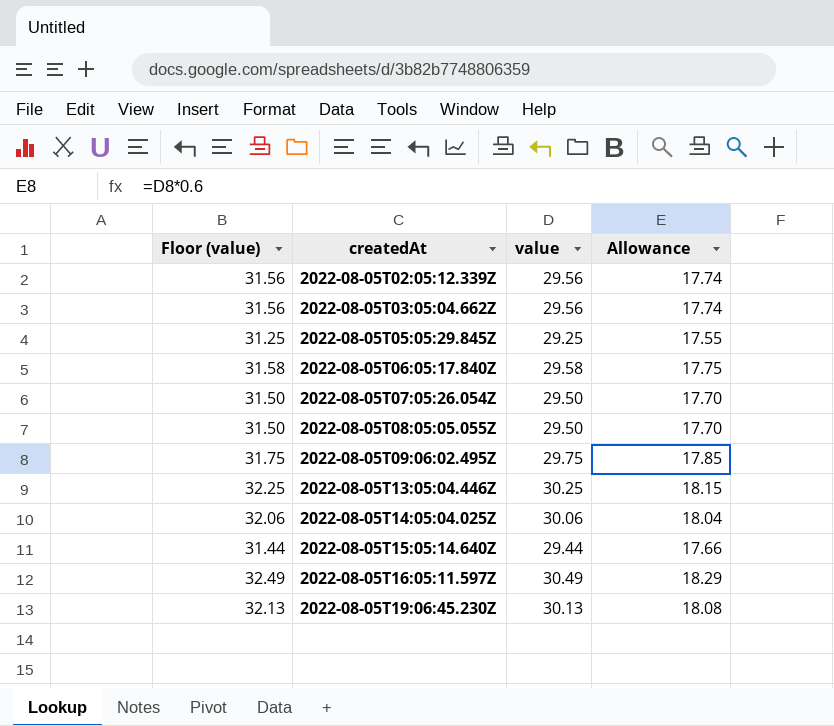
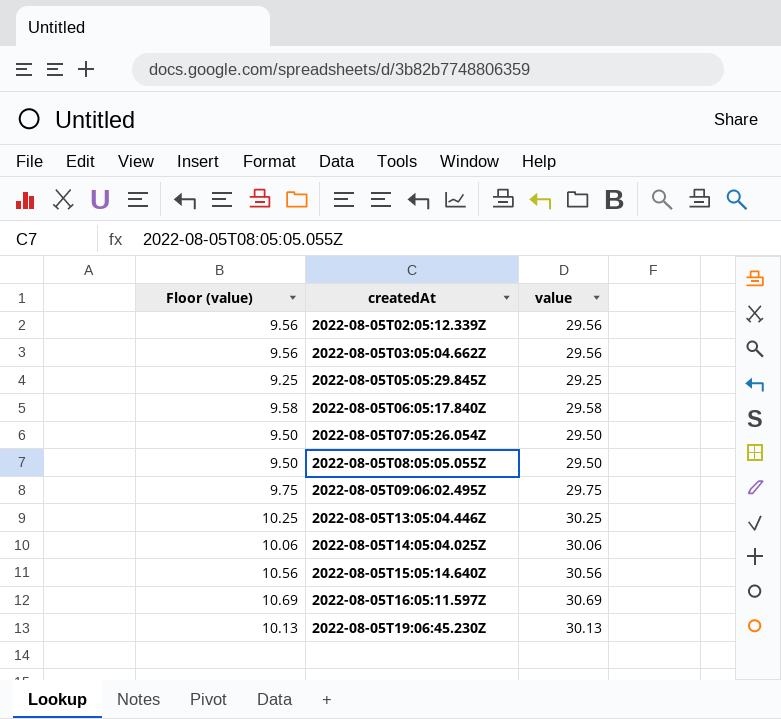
column Allowance | formula: [value] * 0.6 -> none
column Floor (value) | formula: [value] + 2 -> [value] - 20
2022-08-05T15:05:14.640Z | value: 29.44 -> 30.56
2022-08-05T16:05:11.597Z | value: 30.49 -> 30.69

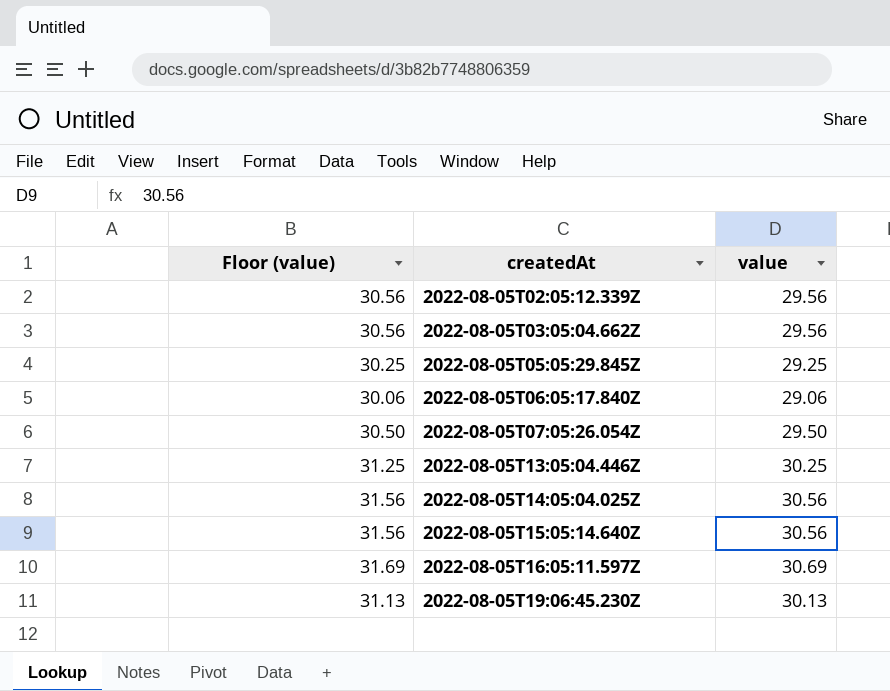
column Floor (value) | formula: [value] - 20 -> [value] + 1
row 2022-08-05T08:05:05.055Z: 9.50 | 29.50 -> none
row 2022-08-05T09:06:02.495Z: 9.75 | 29.75 -> none
2022-08-05T06:05:17.840Z | value: 29.58 -> 29.06
2022-08-05T14:05:04.025Z | value: 30.06 -> 30.56

